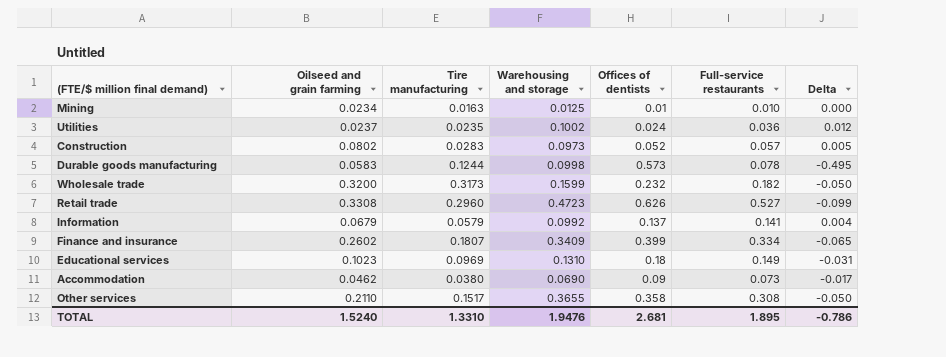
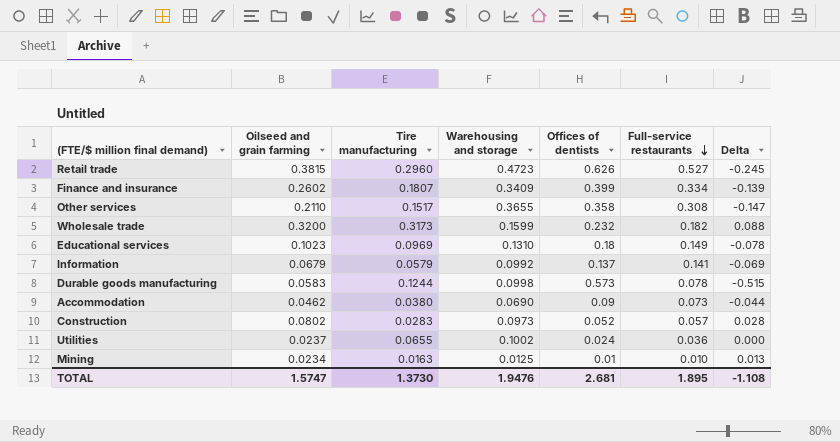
row order: none -> Full-service restaurants descending
column Delta | formula: [Full-service restaurants] - [Offices of dentists] -> [Oilseed and grain farming] - [Offices of dentists]
Retail trade | Oilseed and grain farming: 0.3308 -> 0.3815
Utilities | Tire manufacturing: 0.0235 -> 0.0655
TOTAL | Oilseed and grain farming: 1.5240 -> 1.5747
TOTAL | Tire manufacturing: 1.3310 -> 1.3730
TOTAL | Delta: -0.786 -> -1.108

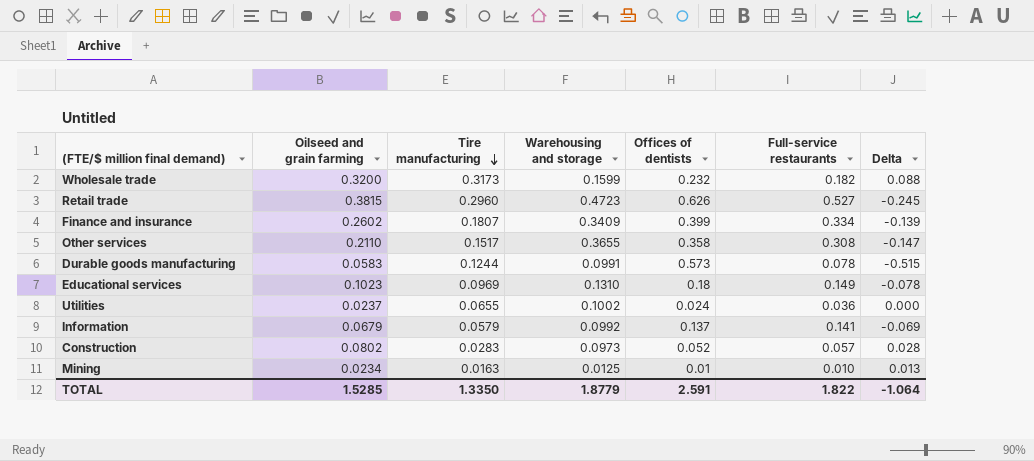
row order: Full-service restaurants descending -> Tire manufacturing descending
row Accommodation: 0.0462 | 0.0380 | 0.0690 | 0.09 | 0.073 | -0.044 -> none
Durable goods manufacturing | Warehousing and storage: 0.0998 -> 0.0991
TOTAL | Oilseed and grain farming: 1.5747 -> 1.5285
TOTAL | Tire manufacturing: 1.3730 -> 1.3350
TOTAL | Warehousing and storage: 1.9476 -> 1.8779
TOTAL | Offices of dentists: 2.681 -> 2.591
TOTAL | Full-service restaurants: 1.895 -> 1.822
TOTAL | Delta: -1.108 -> -1.064

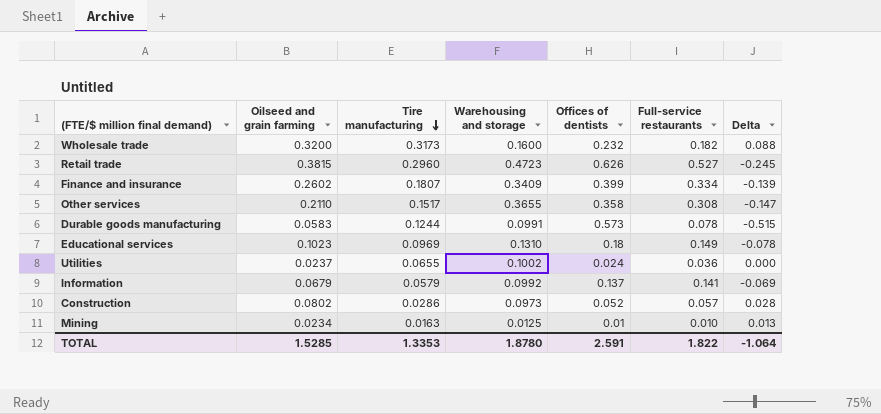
Wholesale trade | Warehousing and storage: 0.1599 -> 0.1600
Construction | Tire manufacturing: 0.0283 -> 0.0286
TOTAL | Tire manufacturing: 1.3350 -> 1.3353
TOTAL | Warehousing and storage: 1.8779 -> 1.8780

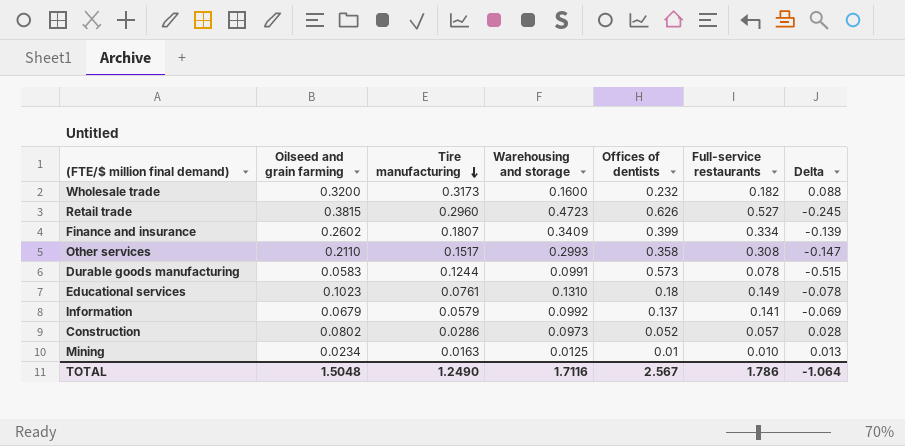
row Utilities: 0.0237 | 0.0655 | 0.1002 | 0.024 | 0.036 | 0.000 -> none
Other services | Warehousing and storage: 0.3655 -> 0.2993
Educational services | Tire manufacturing: 0.0969 -> 0.0761
TOTAL | Oilseed and grain farming: 1.5285 -> 1.5048
TOTAL | Tire manufacturing: 1.3353 -> 1.2490
TOTAL | Warehousing and storage: 1.8780 -> 1.7116
TOTAL | Offices of dentists: 2.591 -> 2.567
TOTAL | Full-service restaurants: 1.822 -> 1.786

